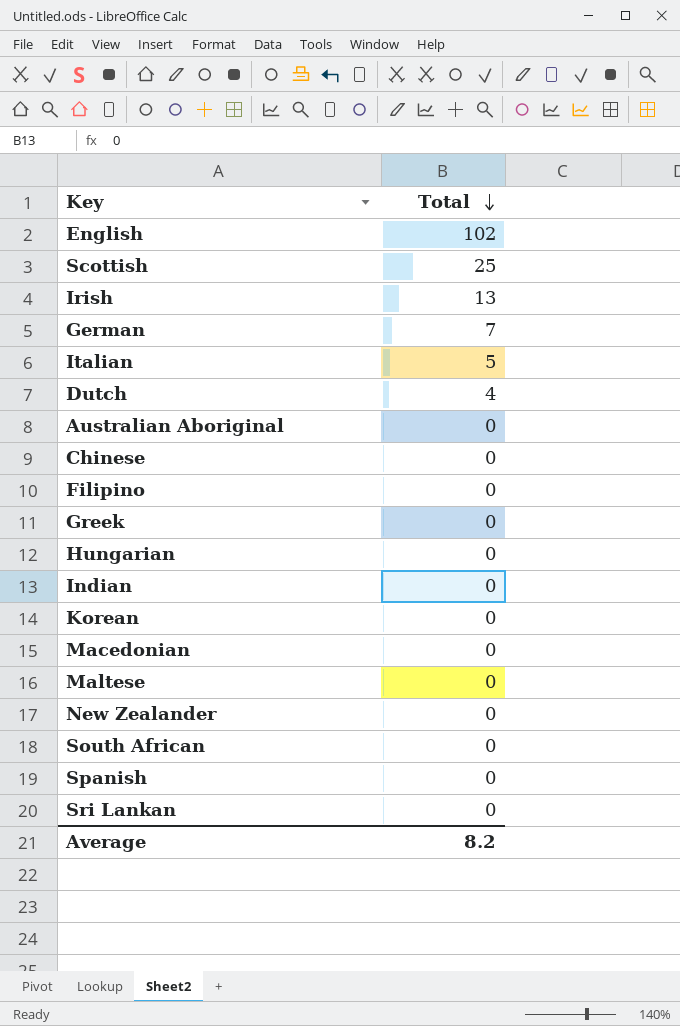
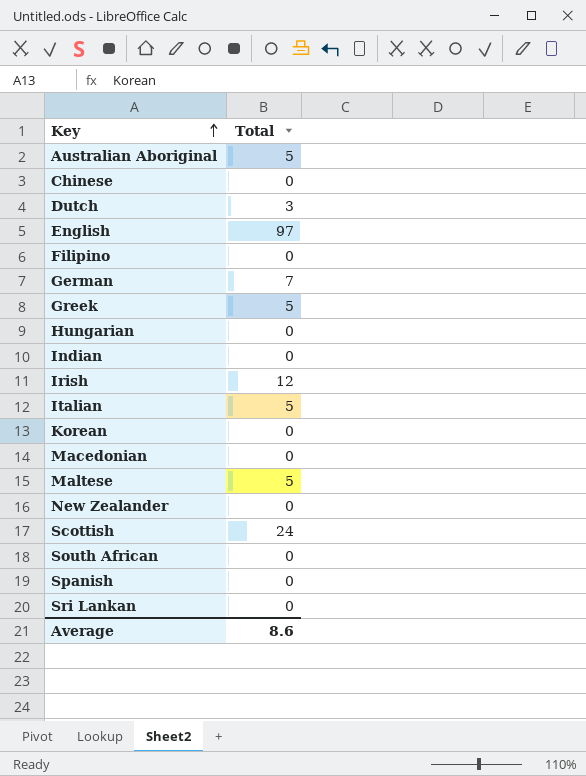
row order: Total descending -> Key ascending
Australian Aboriginal | Total: 0 -> 5
Dutch | Total: 4 -> 3
English | Total: 102 -> 97
Greek | Total: 0 -> 5
Irish | Total: 13 -> 12
Maltese | Total: 0 -> 5
Scottish | Total: 25 -> 24
Average | Total: 8.2 -> 8.6

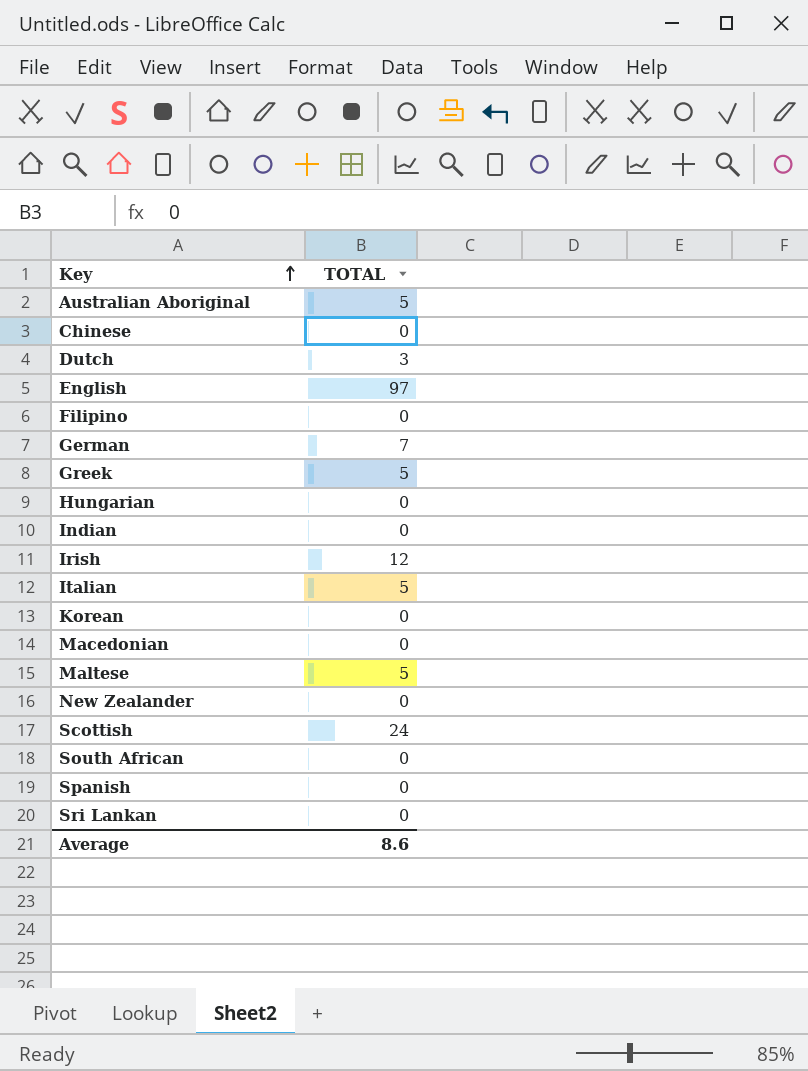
column name: Total -> TOTAL

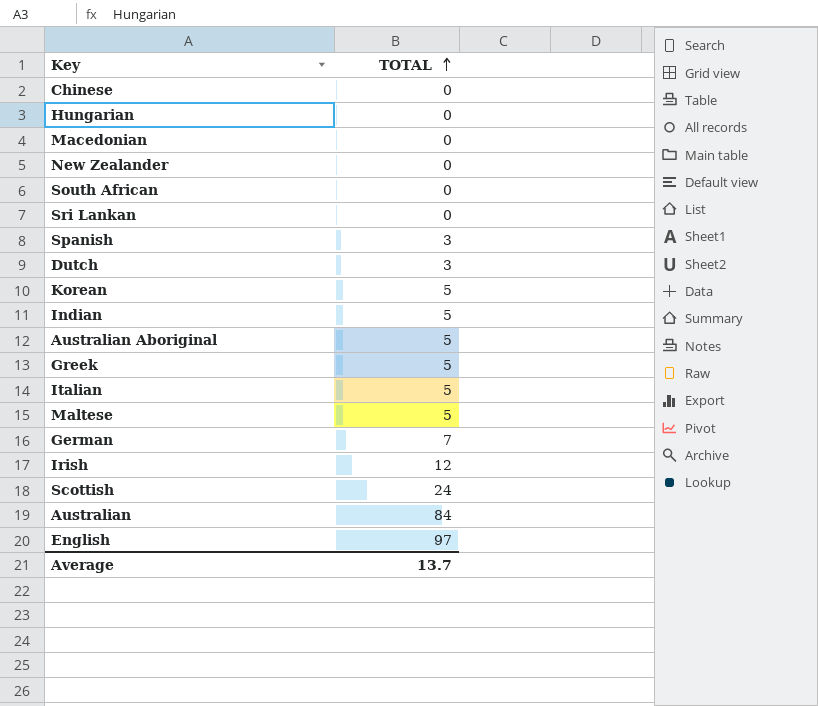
row order: Key ascending -> TOTAL ascending
row Filipino: 0 -> none
Spanish | TOTAL: 0 -> 3
Korean | TOTAL: 0 -> 5
Indian | TOTAL: 0 -> 5
row Australian: none -> 84
Average | TOTAL: 8.6 -> 13.7

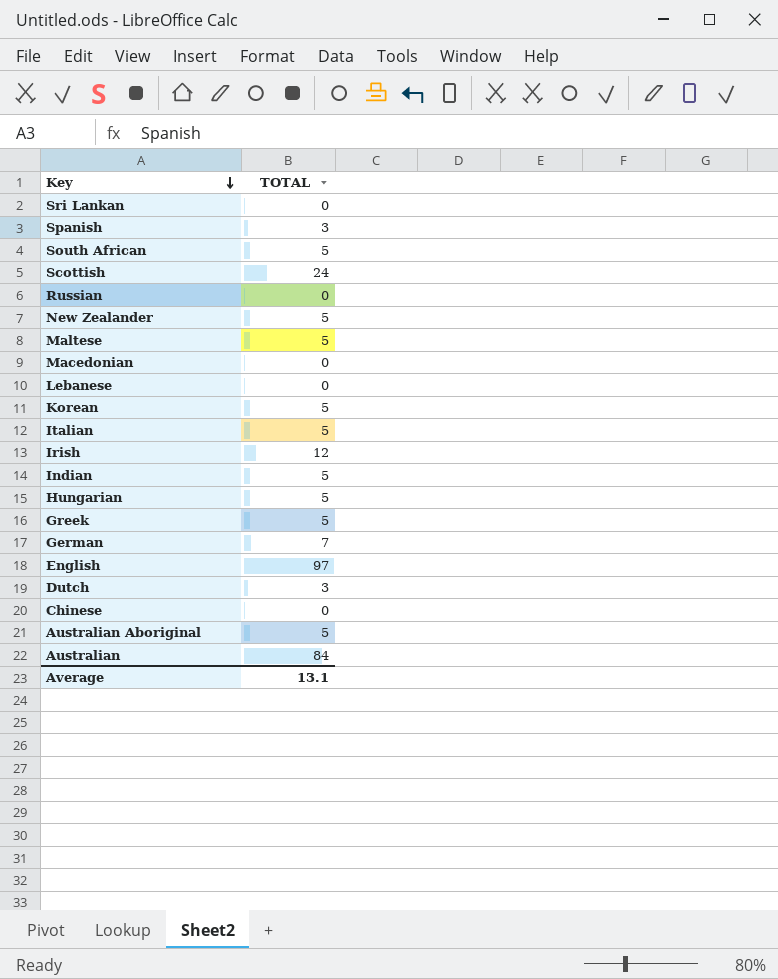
row order: TOTAL ascending -> Key descending
South African | TOTAL: 0 -> 5
row Russian: none -> 0
New Zealander | TOTAL: 0 -> 5
row Lebanese: none -> 0
Hungarian | TOTAL: 0 -> 5
Average | TOTAL: 13.7 -> 13.1

